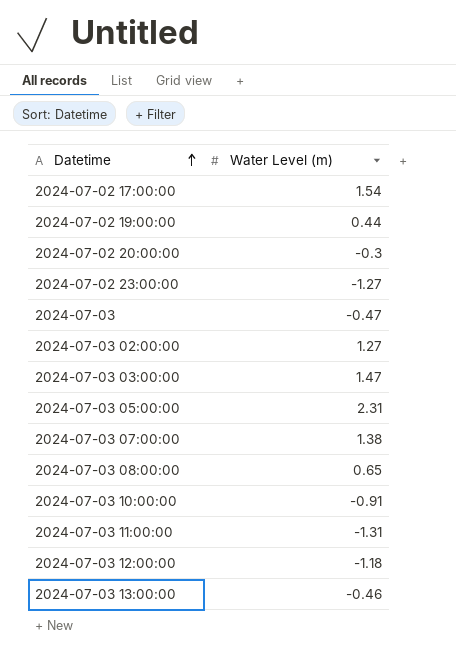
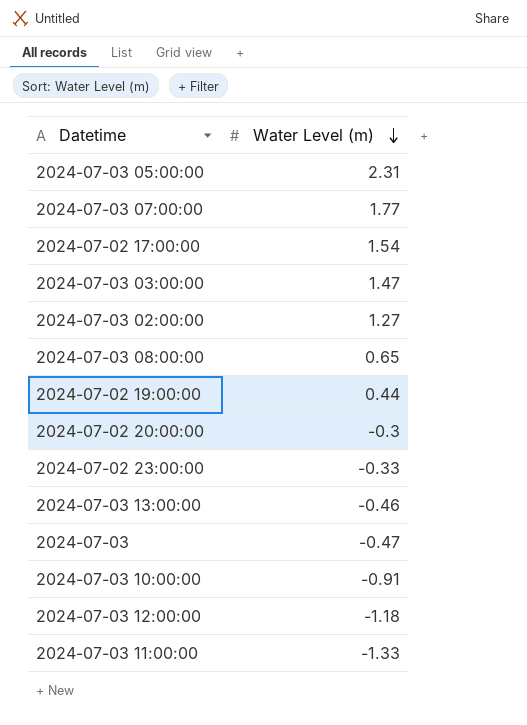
row order: Datetime ascending -> Water Level (m) descending
2024-07-03 07:00:00 | Water Level (m): 1.38 -> 1.77
2024-07-02 23:00:00 | Water Level (m): -1.27 -> -0.33
2024-07-03 11:00:00 | Water Level (m): -1.31 -> -1.33

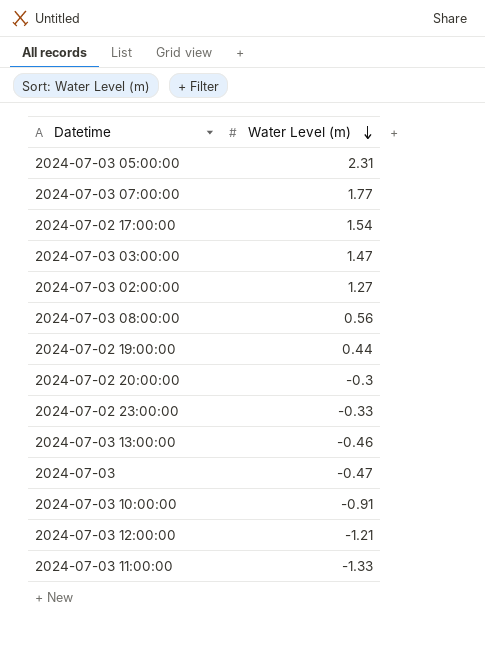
2024-07-03 08:00:00 | Water Level (m): 0.65 -> 0.56
2024-07-03 12:00:00 | Water Level (m): -1.18 -> -1.21

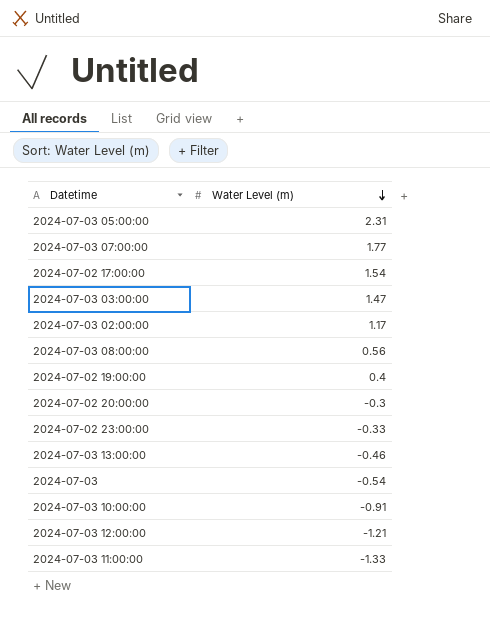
2024-07-03 02:00:00 | Water Level (m): 1.27 -> 1.17
2024-07-02 19:00:00 | Water Level (m): 0.44 -> 0.4
2024-07-03 | Water Level (m): -0.47 -> -0.54

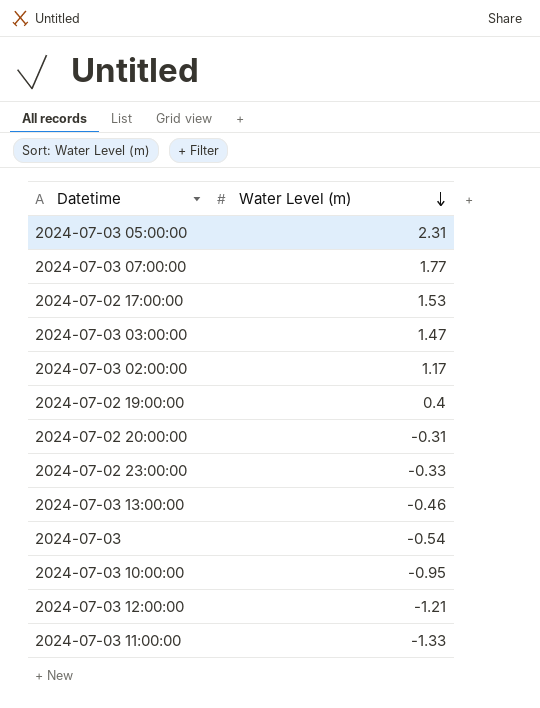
row 2024-07-03 08:00:00: 0.56 -> none
2024-07-02 17:00:00 | Water Level (m): 1.54 -> 1.53
2024-07-02 20:00:00 | Water Level (m): -0.3 -> -0.31
2024-07-03 10:00:00 | Water Level (m): -0.91 -> -0.95

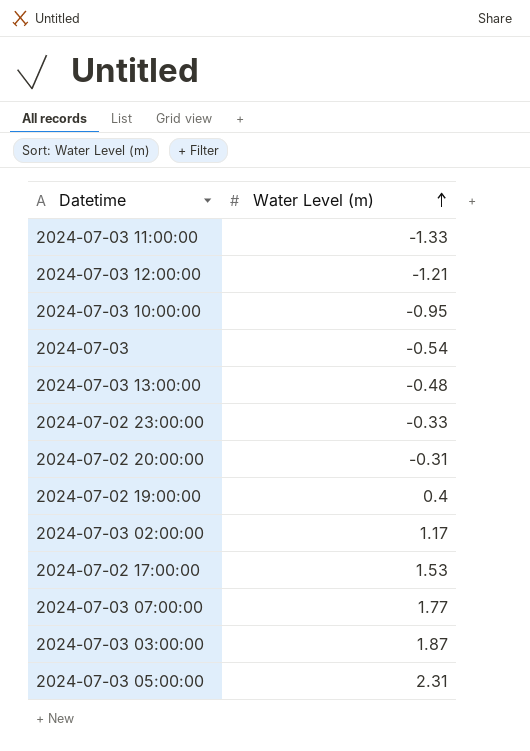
row order: Water Level (m) descending -> Water Level (m) ascending
2024-07-03 13:00:00 | Water Level (m): -0.46 -> -0.48
2024-07-03 03:00:00 | Water Level (m): 1.47 -> 1.87

